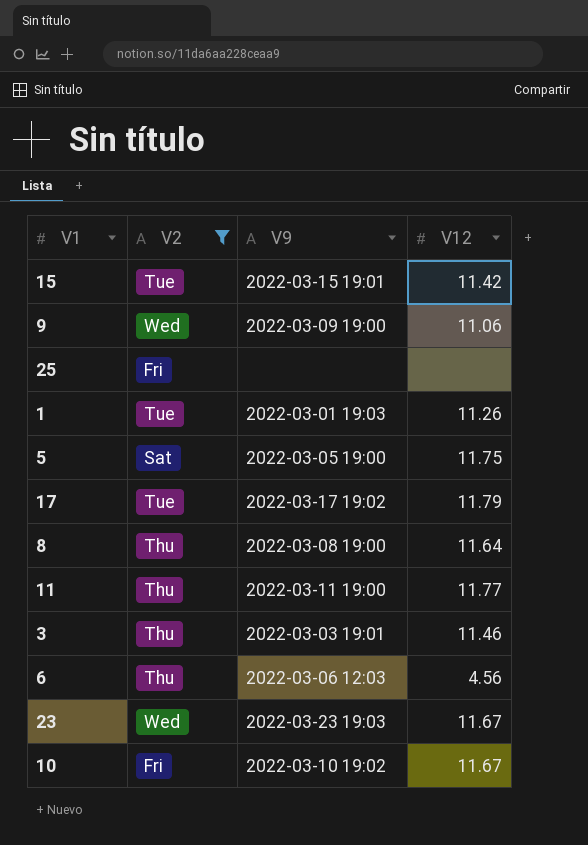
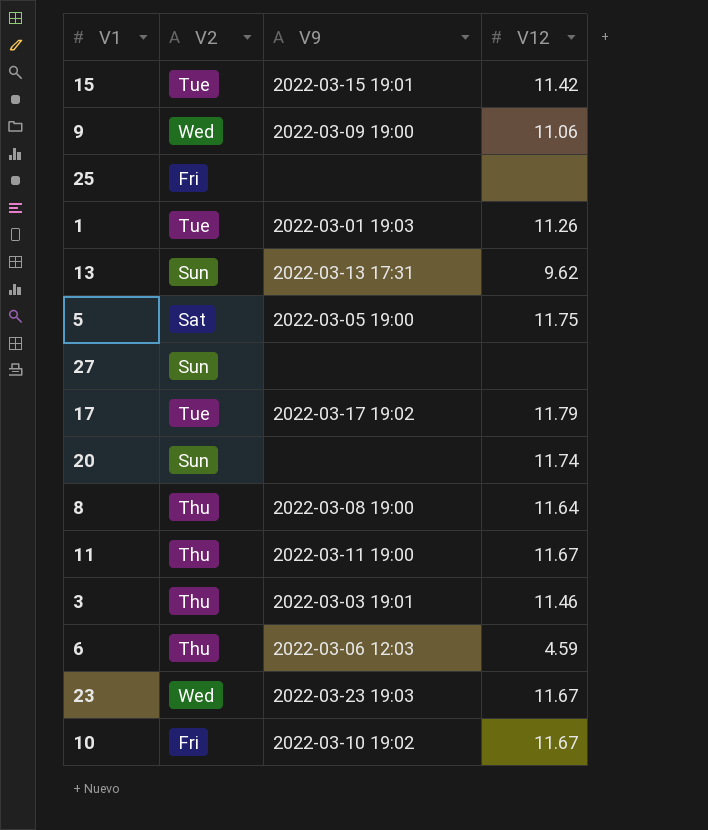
filter: V2 != Sun -> none
11 | V12: 11.77 -> 11.67
6 | V12: 4.56 -> 4.59

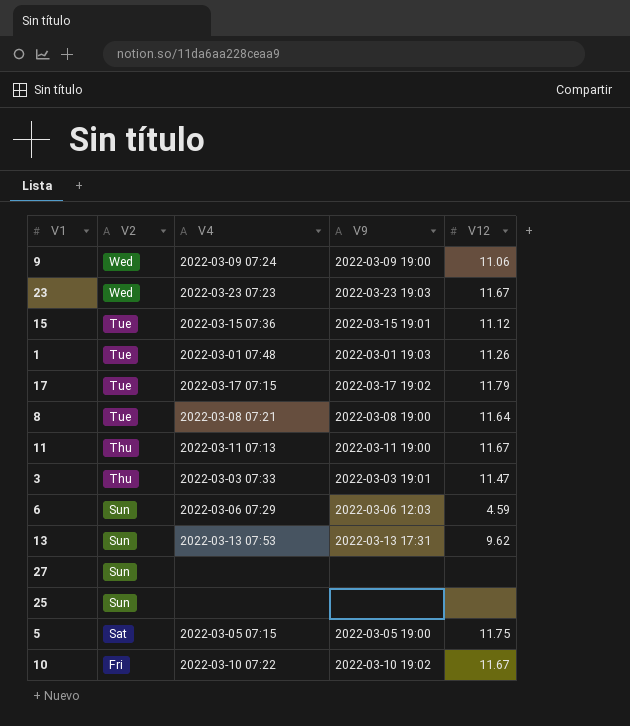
row order: none -> V2 descending
column V4 | position: none -> 3
row 20: Sun | none | 11.74 -> none
15 | V12: 11.42 -> 11.12
8 | V2: Thu -> Tue
3 | V12: 11.46 -> 11.47
6 | V2: Thu -> Sun
25 | V2: Fri -> Sun

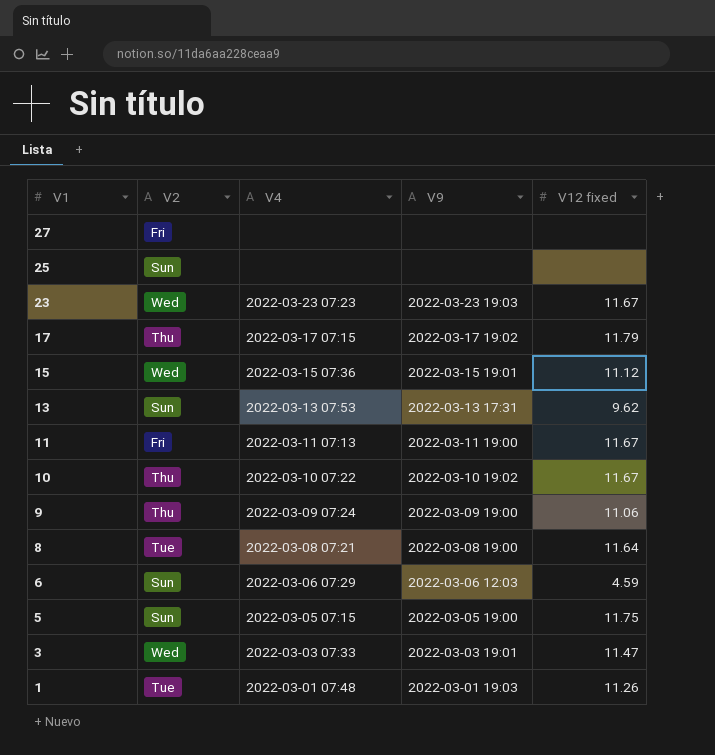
row order: V2 descending -> V1 descending
column name: V12 -> V12 fixed
27 | V2: Sun -> Fri
17 | V2: Tue -> Thu
15 | V2: Tue -> Wed
11 | V2: Thu -> Fri
10 | V2: Fri -> Thu
9 | V2: Wed -> Thu
5 | V2: Sat -> Sun
3 | V2: Thu -> Wed

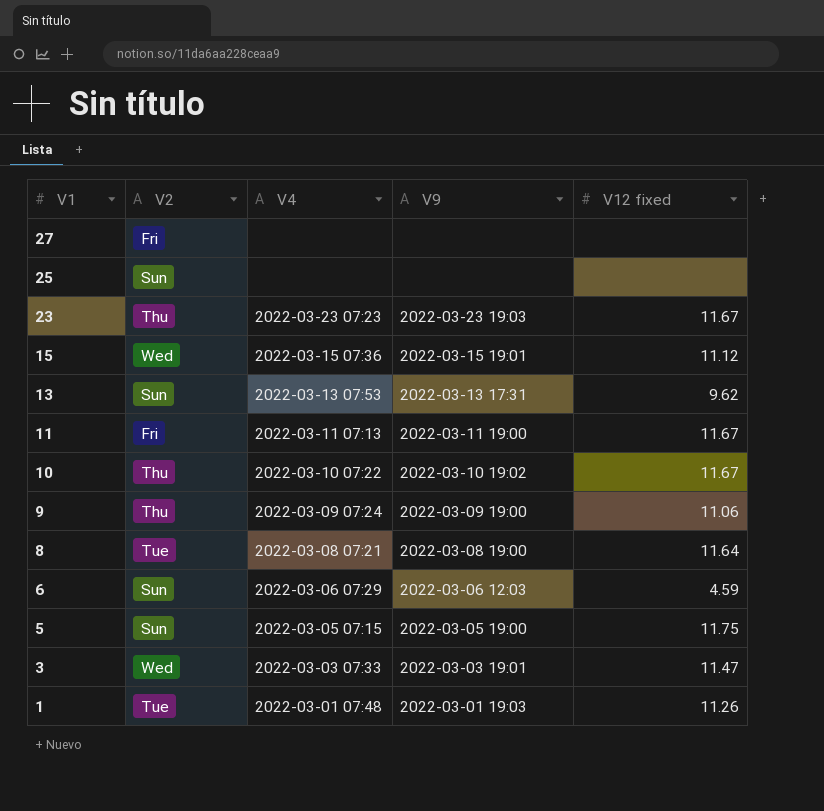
row 17: Thu | 2022-03-17 07:15 | 2022-03-17 19:02 | 11.79 -> none
23 | V2: Wed -> Thu

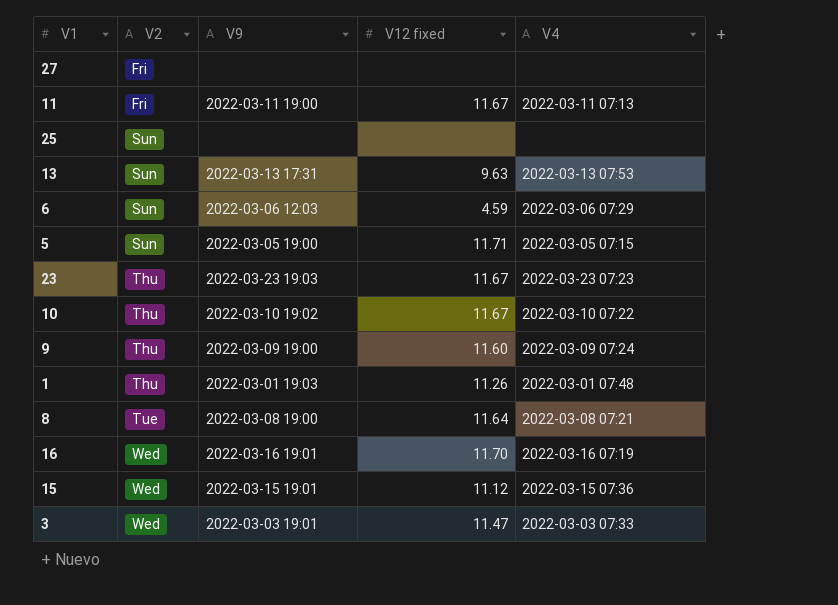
row order: V1 descending -> V2 ascending
column V4 | position: 3 -> 5
13 | V12 fixed: 9.62 -> 9.63
5 | V12 fixed: 11.75 -> 11.71
9 | V12 fixed: 11.06 -> 11.60
1 | V2: Tue -> Thu
row 16: none -> Wed | 2022-03-16 19:01 | 11.70 | 2022-03-16 07:19

